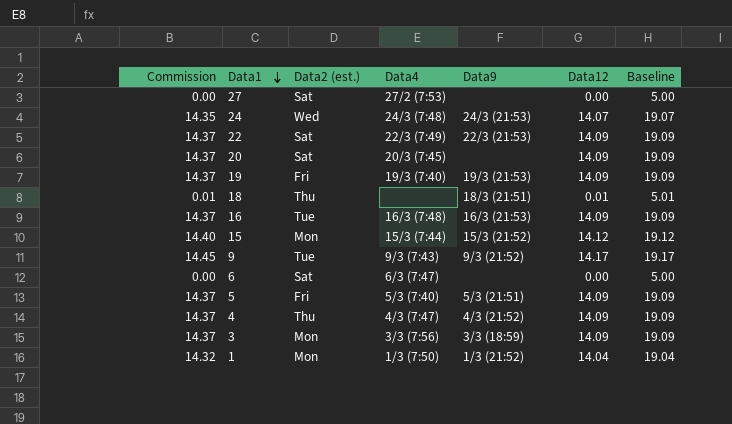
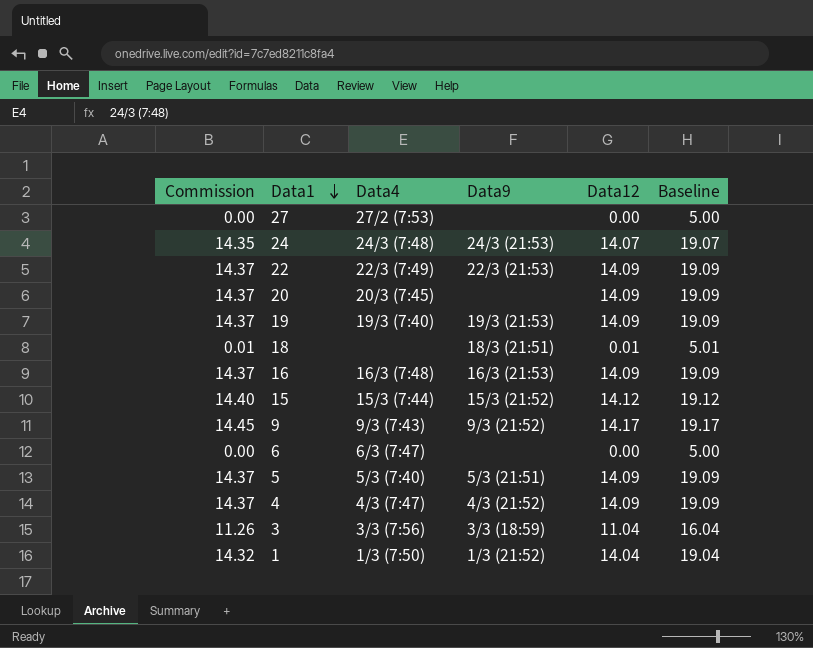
column Data2 (est.) | position: 3 -> none
3 | Commission: 14.37 -> 11.26
3 | Data12: 14.09 -> 11.04
3 | Baseline: 19.09 -> 16.04

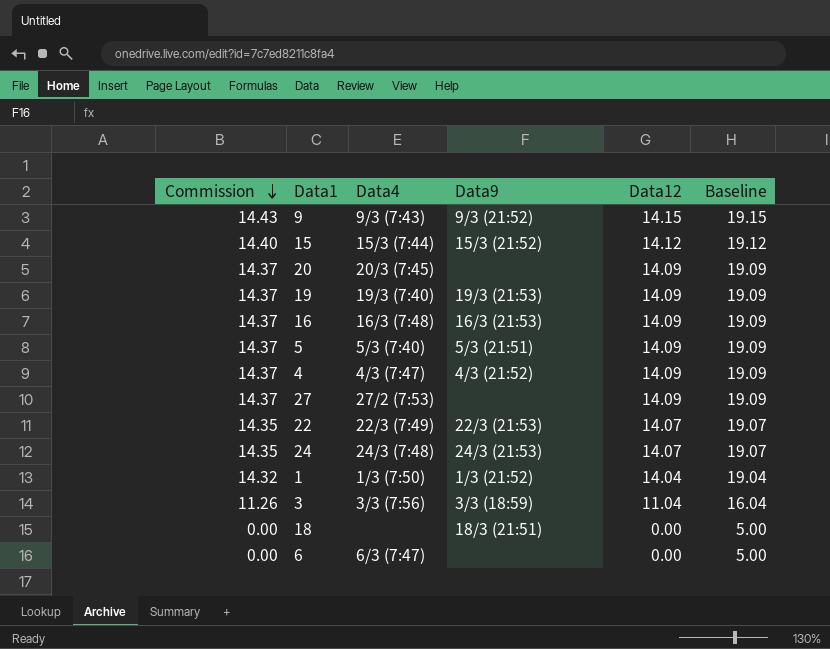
row order: Data1 descending -> Commission descending
9 | Commission: 14.45 -> 14.43
9 | Data12: 14.17 -> 14.15
9 | Baseline: 19.17 -> 19.15
27 | Commission: 0.00 -> 14.37
27 | Data12: 0.00 -> 14.09
27 | Baseline: 5.00 -> 19.09
22 | Commission: 14.37 -> 14.35
22 | Data12: 14.09 -> 14.07
22 | Baseline: 19.09 -> 19.07
18 | Commission: 0.01 -> 0.00
18 | Data12: 0.01 -> 0.00
18 | Baseline: 5.01 -> 5.00

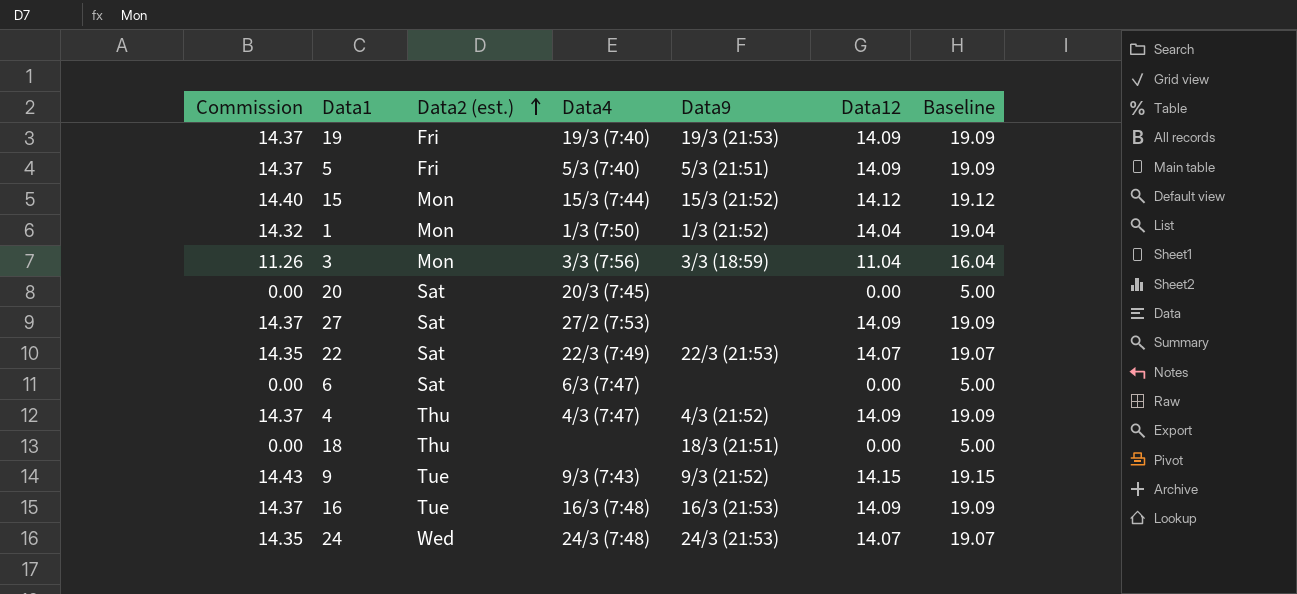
row order: Commission descending -> Data2 (est.) ascending
column Data2 (est.) | position: none -> 3
20 | Commission: 14.37 -> 0.00
20 | Data12: 14.09 -> 0.00
20 | Baseline: 19.09 -> 5.00

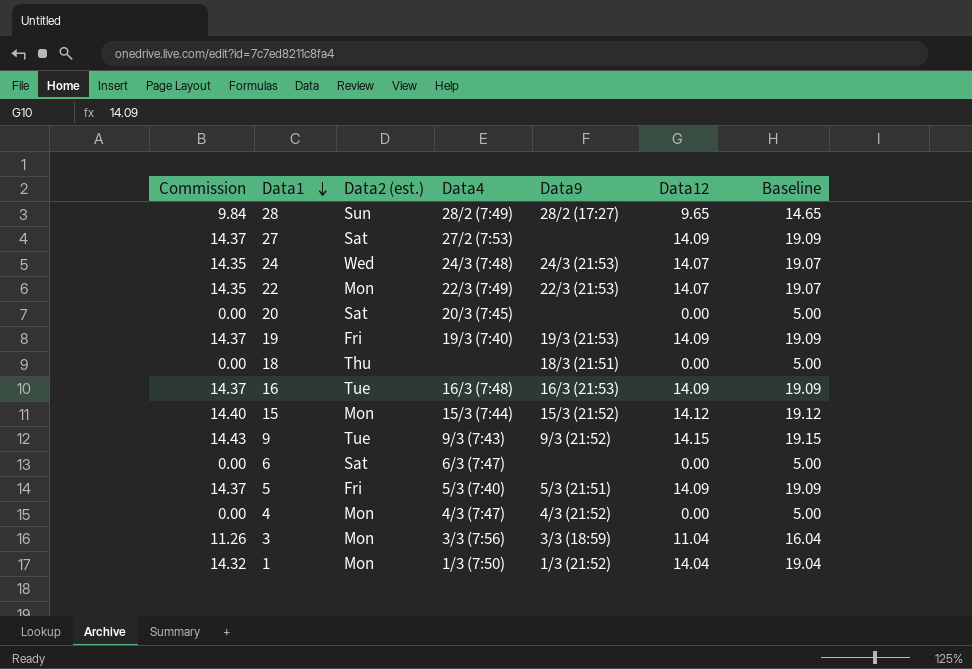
row order: Data2 (est.) ascending -> Data1 descending
row 28: none -> 9.84 | Sun | 28/2 (7:49) | 28/2 (17:27) | 9.65 | 14.65
22 | Data2 (est.): Sat -> Mon
4 | Commission: 14.37 -> 0.00
4 | Data2 (est.): Thu -> Mon
4 | Data12: 14.09 -> 0.00
4 | Baseline: 19.09 -> 5.00

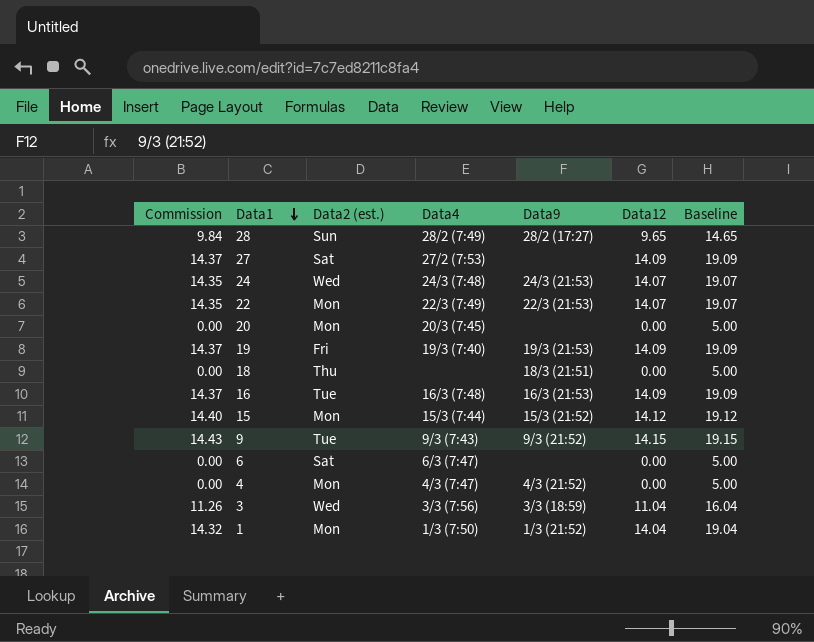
row 5: 14.37 | Fri | 5/3 (7:40) | 5/3 (21:51) | 14.09 | 19.09 -> none
20 | Data2 (est.): Sat -> Mon
3 | Data2 (est.): Mon -> Wed

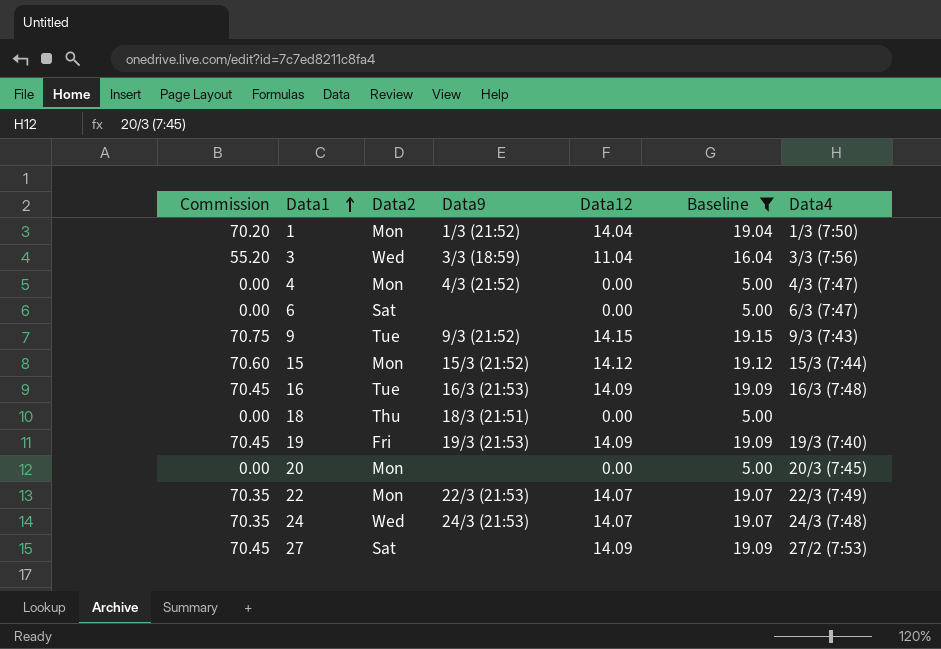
filter: none -> Baseline != 14.65
row order: Data1 descending -> Data1 ascending
column Commission | formula: [Data12] * 1.02 -> [Data12] * 5
column name: Data2 (est.) -> Data2
column Data4 | position: 4 -> 7

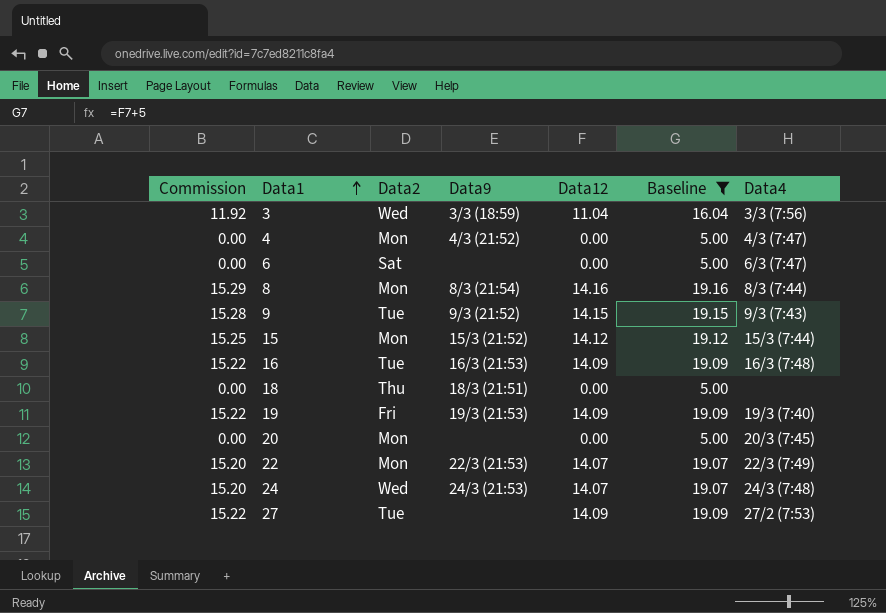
column Commission | formula: [Data12] * 5 -> [Data12] * 1.08
row 1: 70.20 | Mon | 1/3 (21:52) | 14.04 | 19.04 | 1/3 (7:50) -> none
row 8: none -> 15.29 | Mon | 8/3 (21:54) | 14.16 | 19.16 | 8/3 (7:44)
27 | Data2: Sat -> Tue

